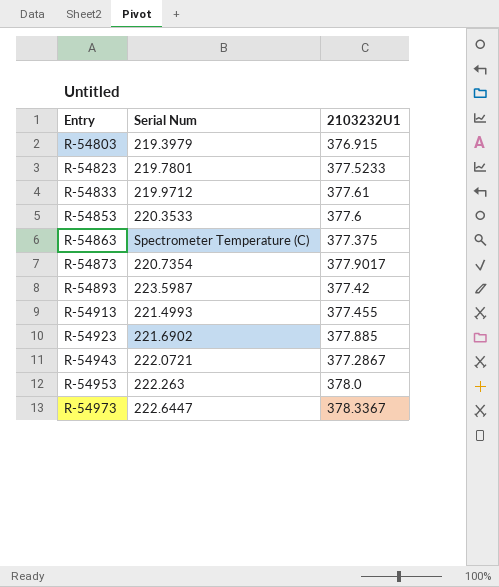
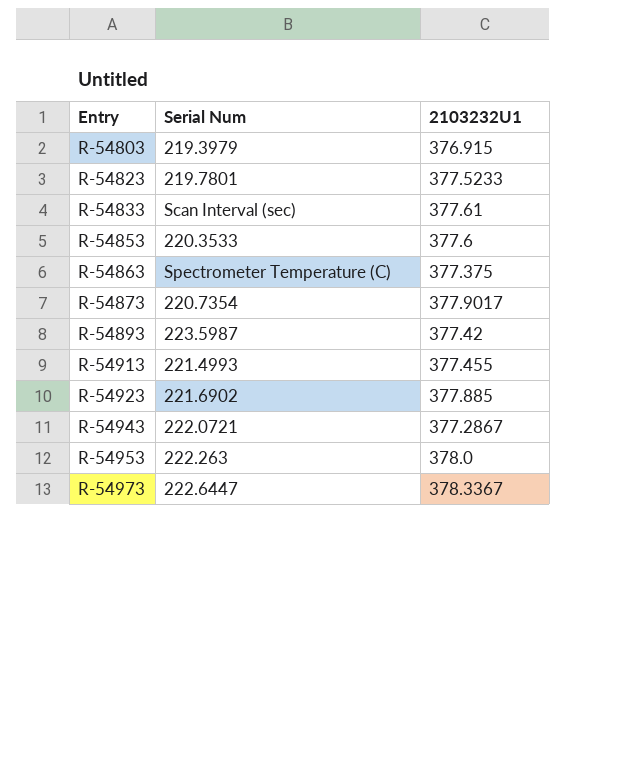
R-54833 | Serial Num: 219.9712 -> Scan Interval (sec)

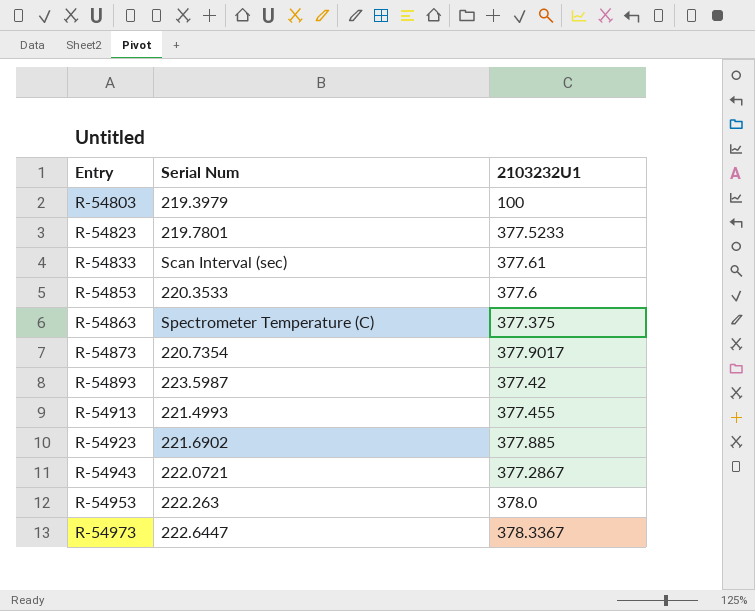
R-54803 | 2103232U1: 376.915 -> 100

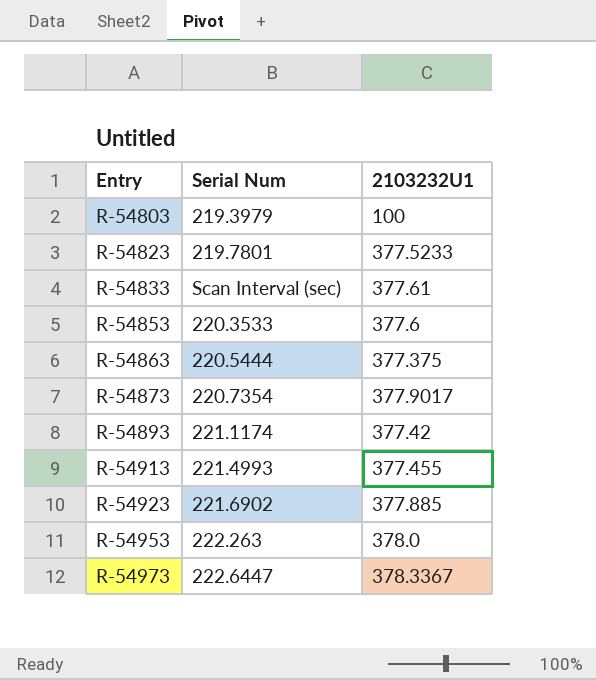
row R-54943: 222.0721 | 377.2867 -> none
R-54863 | Serial Num: Spectrometer Temperature (C) -> 220.5444
R-54893 | Serial Num: 223.5987 -> 221.1174

